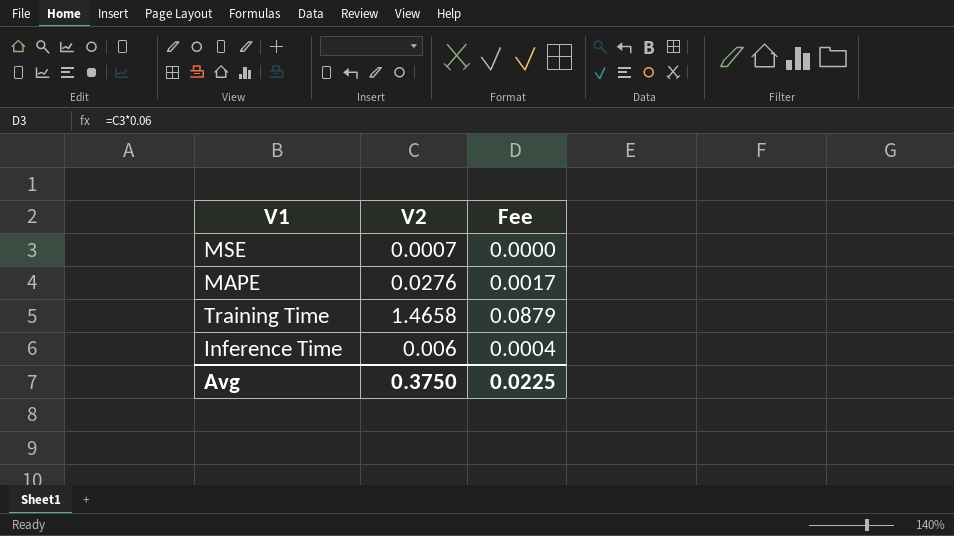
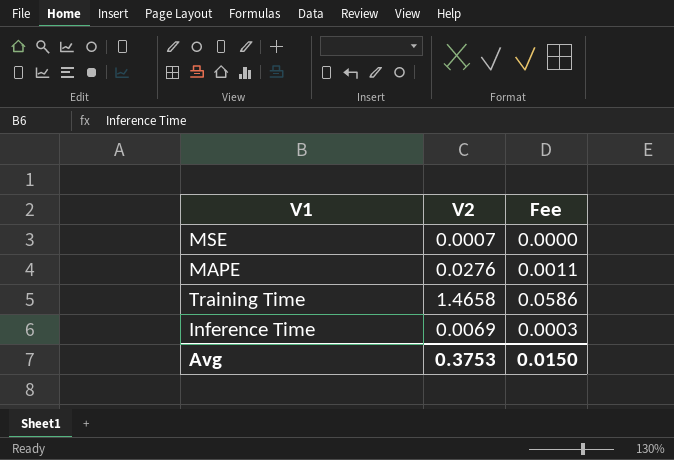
column Fee | formula: [V2] * 0.06 -> [V2] * 0.04
Inference Time | V2: 0.006 -> 0.0069
Avg | V2: 0.3750 -> 0.3753
Avg | Fee: 0.0225 -> 0.0150

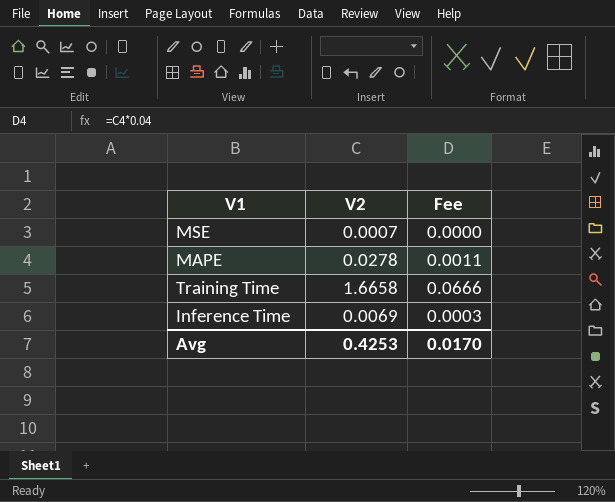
MAPE | V2: 0.0276 -> 0.0278
Training Time | V2: 1.4658 -> 1.6658
Training Time | Fee: 0.0586 -> 0.0666
Avg | V2: 0.3753 -> 0.4253
Avg | Fee: 0.0150 -> 0.0170

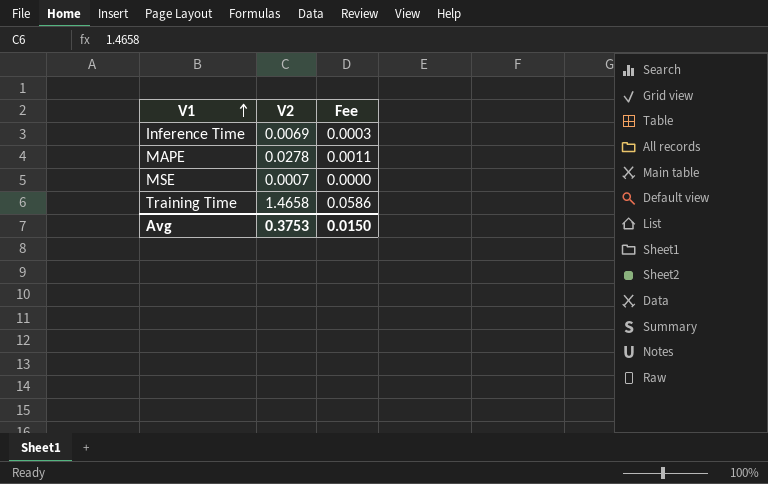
row order: none -> V1 ascending
Training Time | V2: 1.6658 -> 1.4658
Training Time | Fee: 0.0666 -> 0.0586
Avg | V2: 0.4253 -> 0.3753
Avg | Fee: 0.0170 -> 0.0150

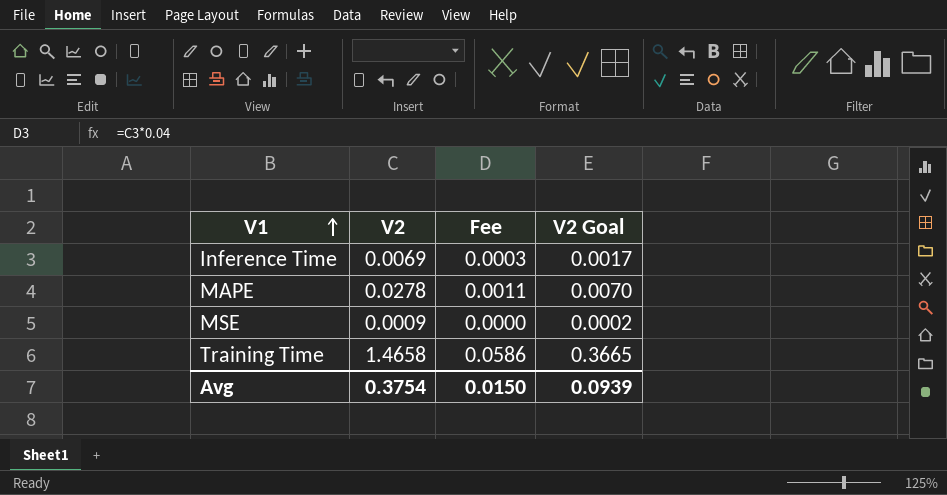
column V2 Goal | formula: none -> [V2] * 0.25
MSE | V2: 0.0007 -> 0.0009
Avg | V2: 0.3753 -> 0.3754

